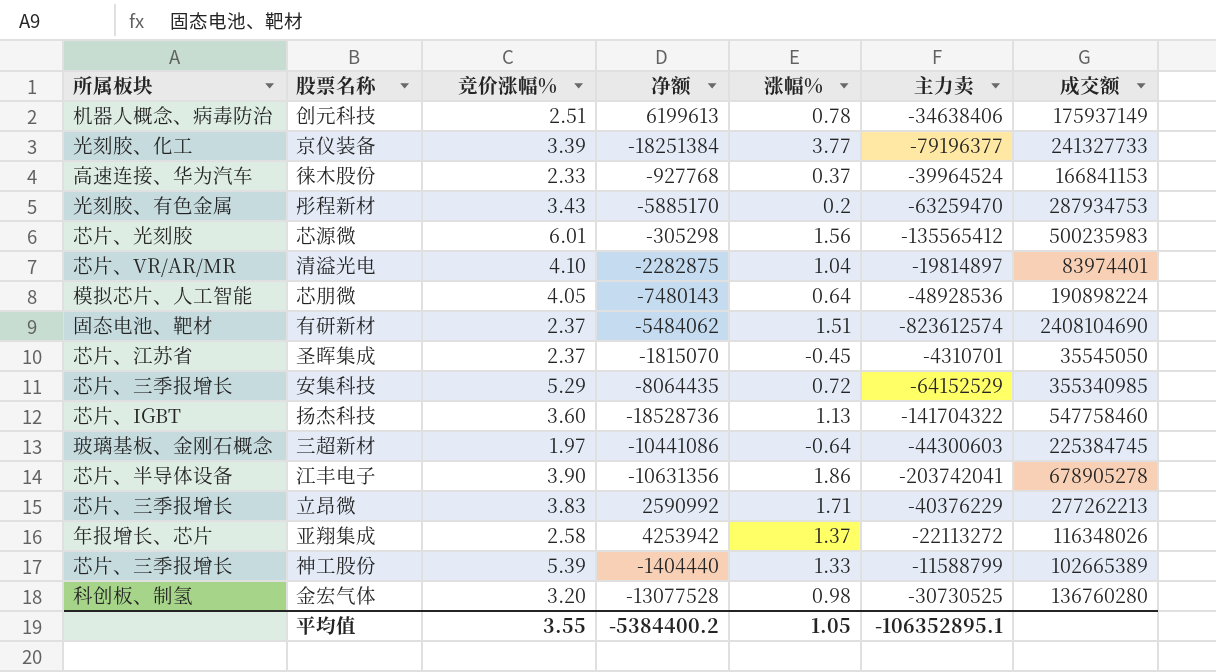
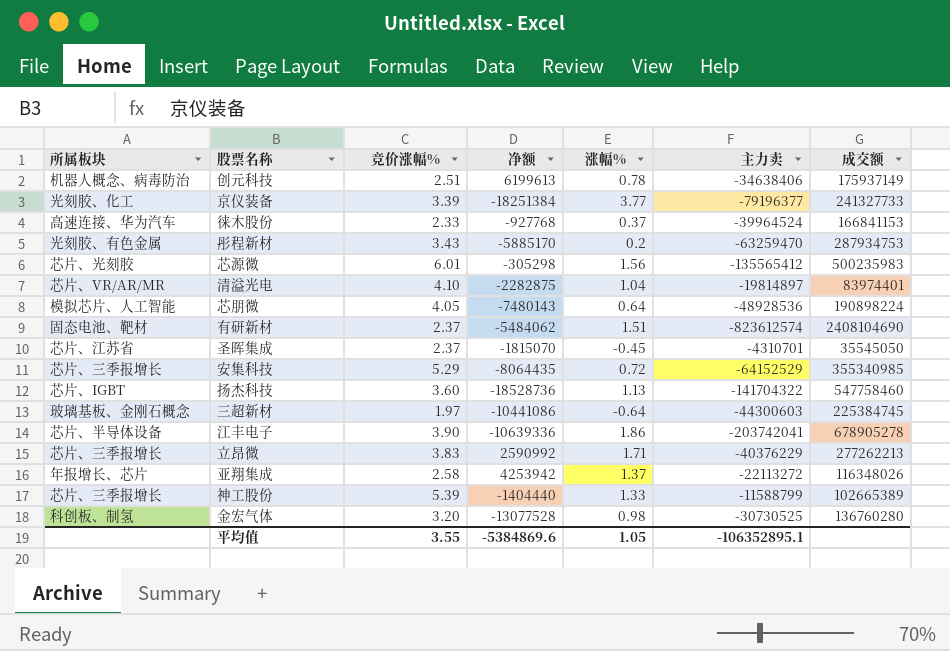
江丰电子 | 净额: -10631356 -> -10639336
平均值 | 净额: -5384400.2 -> -5384869.6

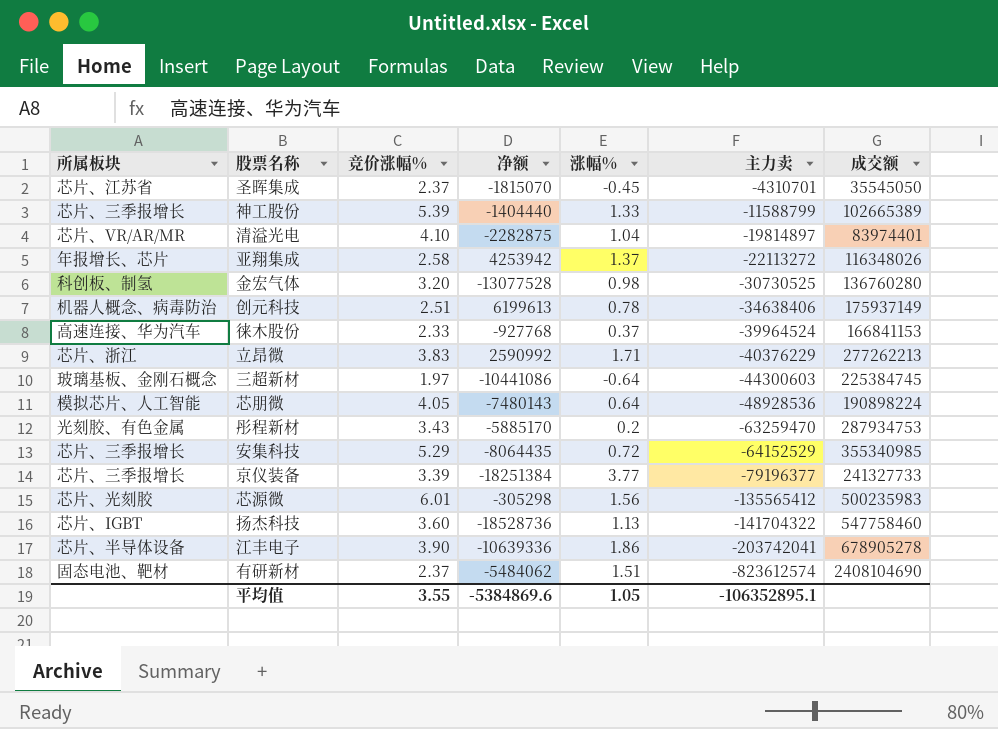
row order: none -> 主力卖 descending
立昂微 | 所属板块: 芯片、三季报增长 -> 芯片、浙江
京仪装备 | 所属板块: 光刻胶、化工 -> 芯片、三季报增长

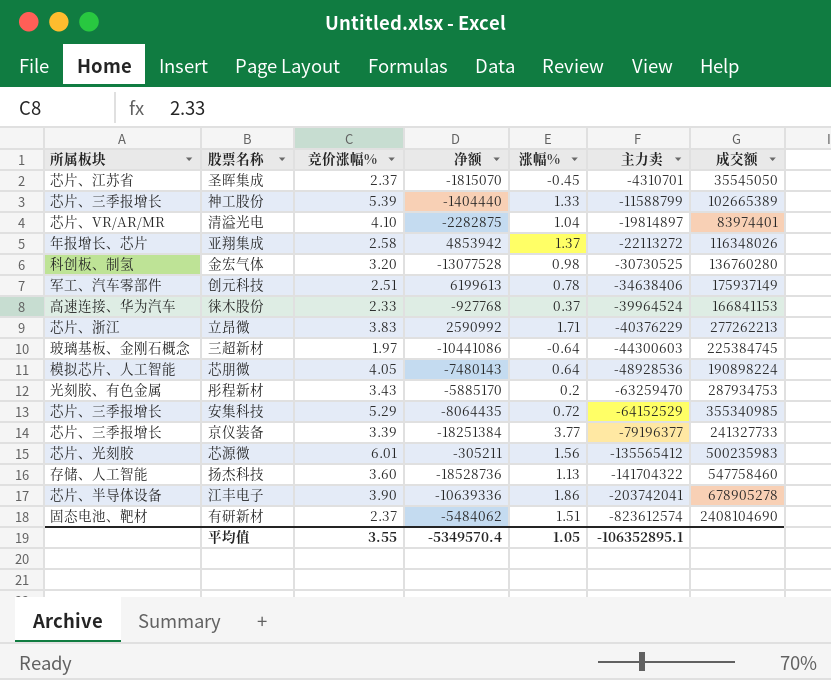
亚翔集成 | 净额: 4253942 -> 4853942
创元科技 | 所属板块: 机器人概念、病毒防治 -> 军工、汽车零部件
芯源微 | 净额: -305298 -> -305211
扬杰科技 | 所属板块: 芯片、IGBT -> 存储、人工智能
平均值 | 净额: -5384869.6 -> -5349570.4

